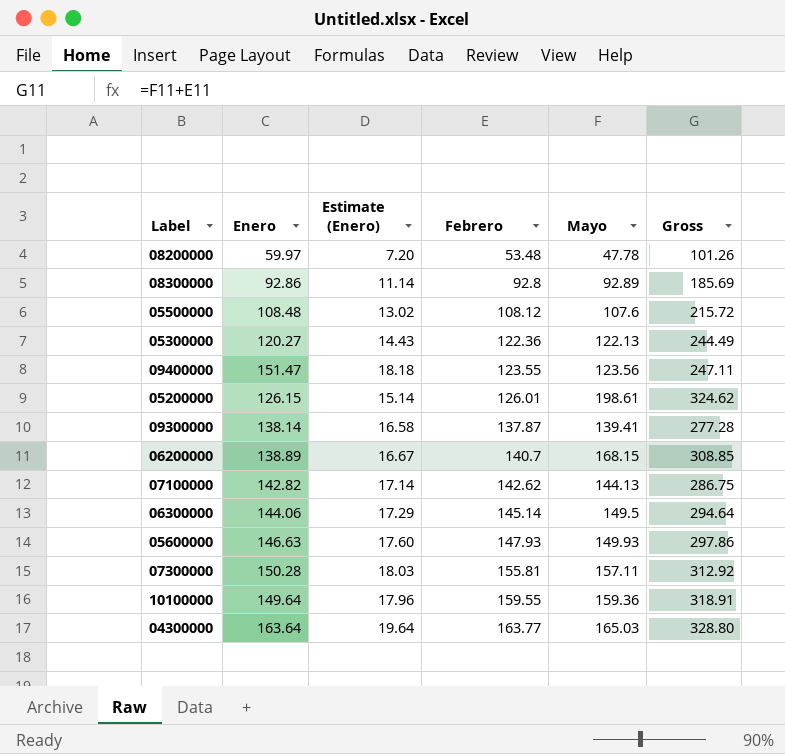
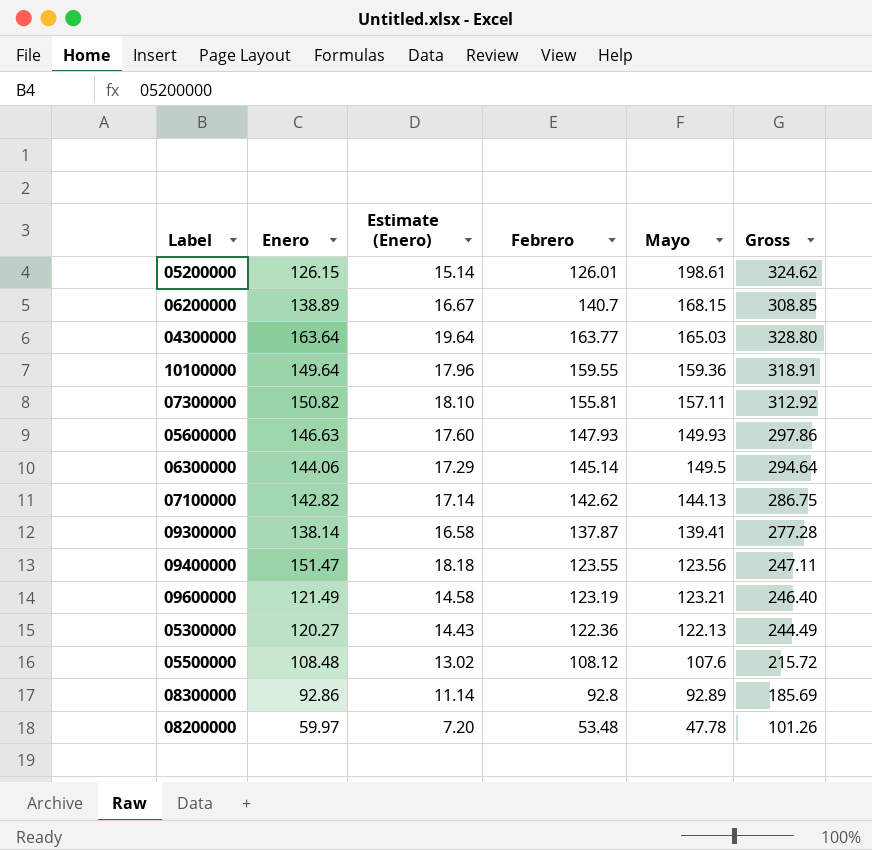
row order: Febrero ascending -> Mayo descending
07300000 | Enero: 150.28 -> 150.82
07300000 | Estimate (Enero): 18.03 -> 18.10
row 09600000: none -> 121.49 | 14.58 | 123.19 | 123.21 | 246.40

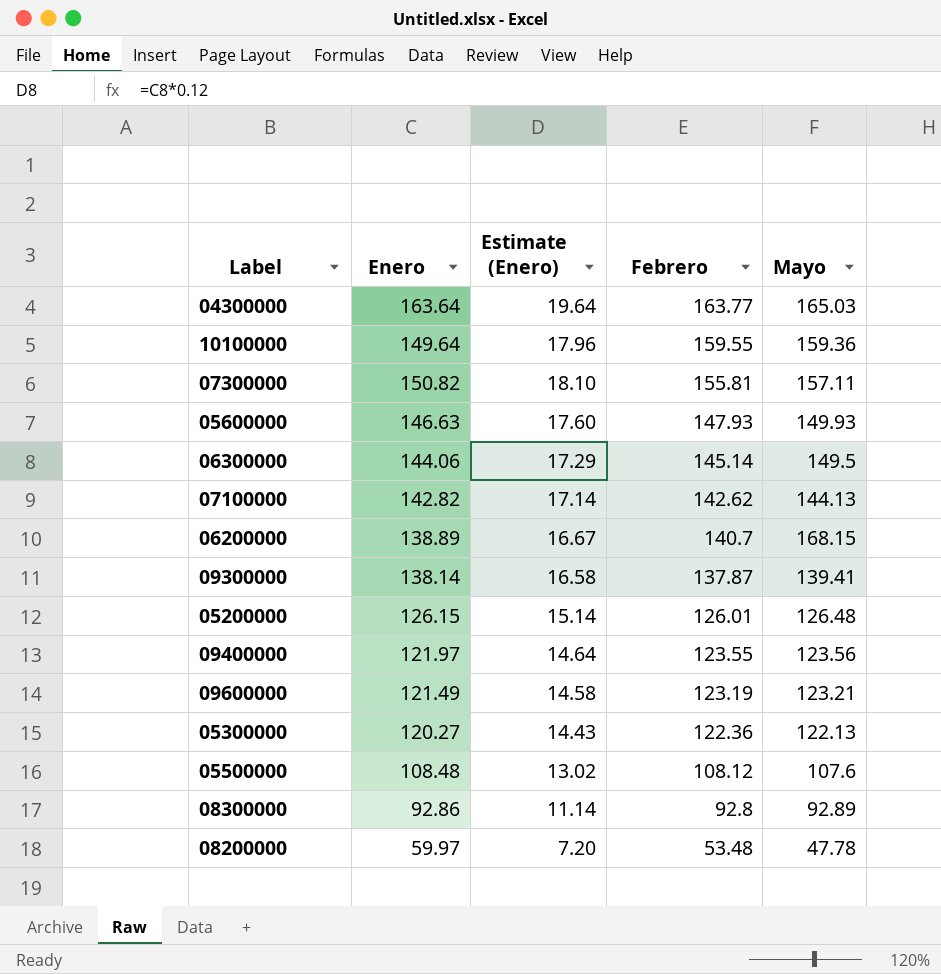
row order: Mayo descending -> Febrero descending
column Gross | formula: [Febrero] + [Mayo] -> none
05200000 | Mayo: 198.61 -> 126.48
09400000 | Enero: 151.47 -> 121.97
09400000 | Estimate (Enero): 18.18 -> 14.64

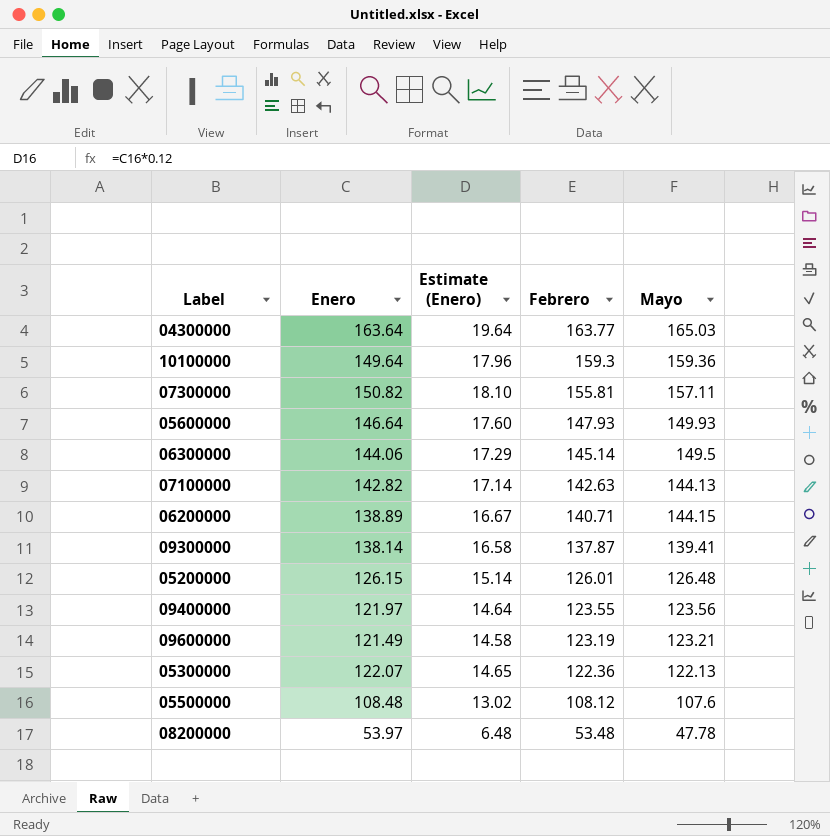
row 08300000: 92.86 | 11.14 | 92.8 | 92.89 -> none
10100000 | Febrero: 159.55 -> 159.3
05600000 | Enero: 146.63 -> 146.64
07100000 | Febrero: 142.62 -> 142.63
06200000 | Febrero: 140.7 -> 140.71
06200000 | Mayo: 168.15 -> 144.15
05300000 | Enero: 120.27 -> 122.07
05300000 | Estimate (Enero): 14.43 -> 14.65
08200000 | Enero: 59.97 -> 53.97
08200000 | Estimate (Enero): 7.20 -> 6.48

